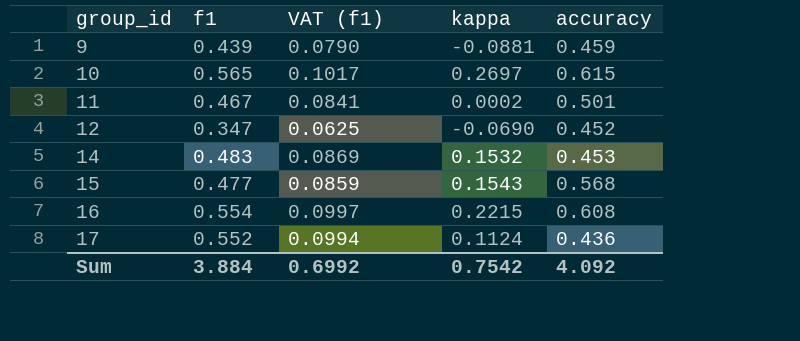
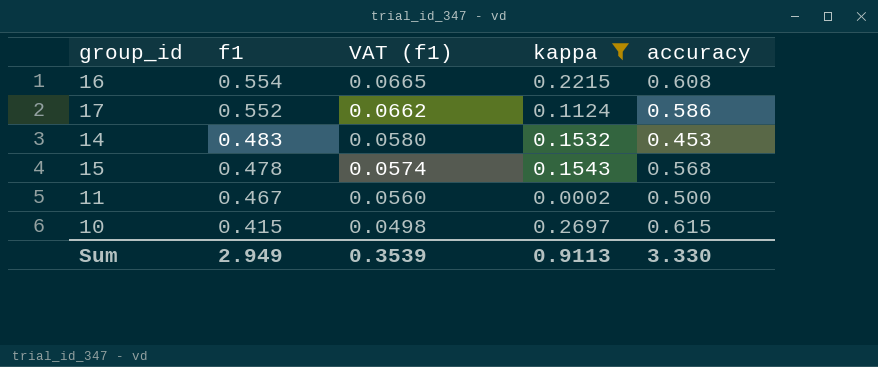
filter: none -> kappa >= 0.0002
row order: group_id ascending -> f1 descending
column VAT (f1) | formula: [f1] * 0.18 -> [f1] * 0.12
17 | accuracy: 0.436 -> 0.586
15 | f1: 0.477 -> 0.478
11 | accuracy: 0.501 -> 0.500
10 | f1: 0.565 -> 0.415
Sum | f1: 3.884 -> 2.949
Sum | VAT (f1): 0.6992 -> 0.3539
Sum | kappa: 0.7542 -> 0.9113
Sum | accuracy: 4.092 -> 3.330

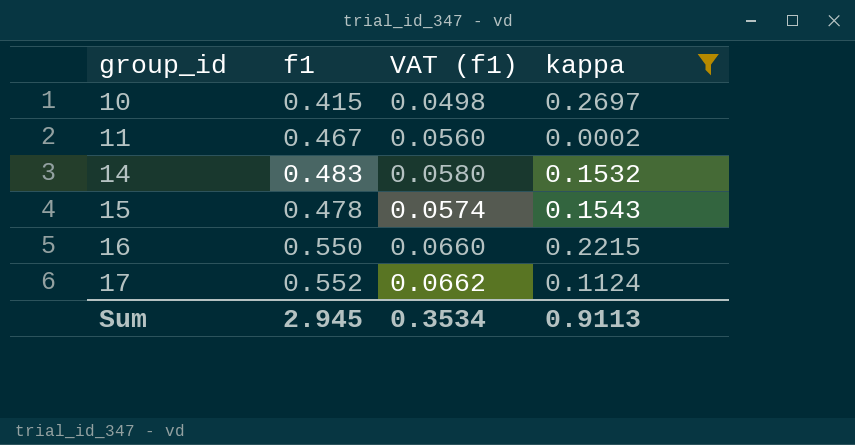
row order: f1 descending -> group_id ascending
column accuracy | position: 5 -> none
16 | f1: 0.554 -> 0.550
16 | VAT (f1): 0.0665 -> 0.0660
Sum | f1: 2.949 -> 2.945
Sum | VAT (f1): 0.3539 -> 0.3534

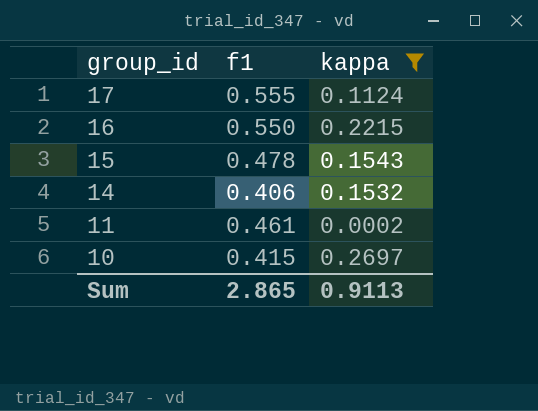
row order: group_id ascending -> group_id descending
column VAT (f1) | formula: [f1] * 0.12 -> none
17 | f1: 0.552 -> 0.555
14 | f1: 0.483 -> 0.406
11 | f1: 0.467 -> 0.461
Sum | f1: 2.945 -> 2.865

